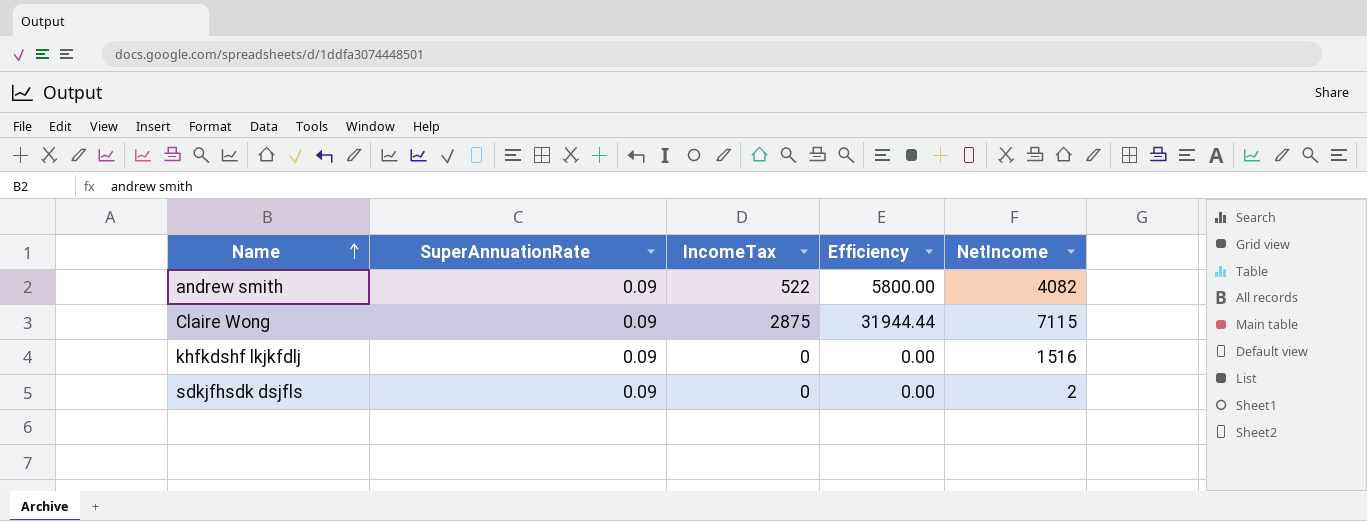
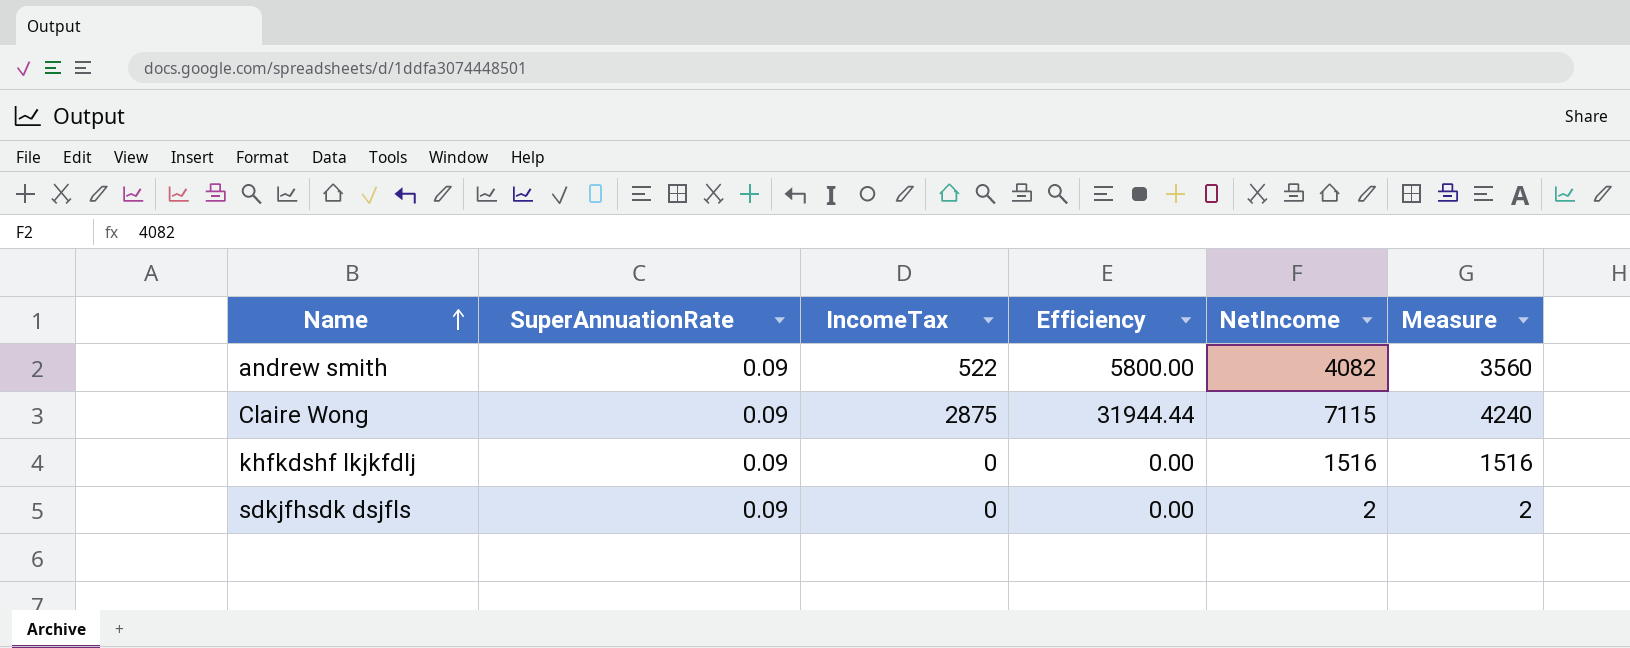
column Measure | formula: none -> [NetIncome] - [IncomeTax]

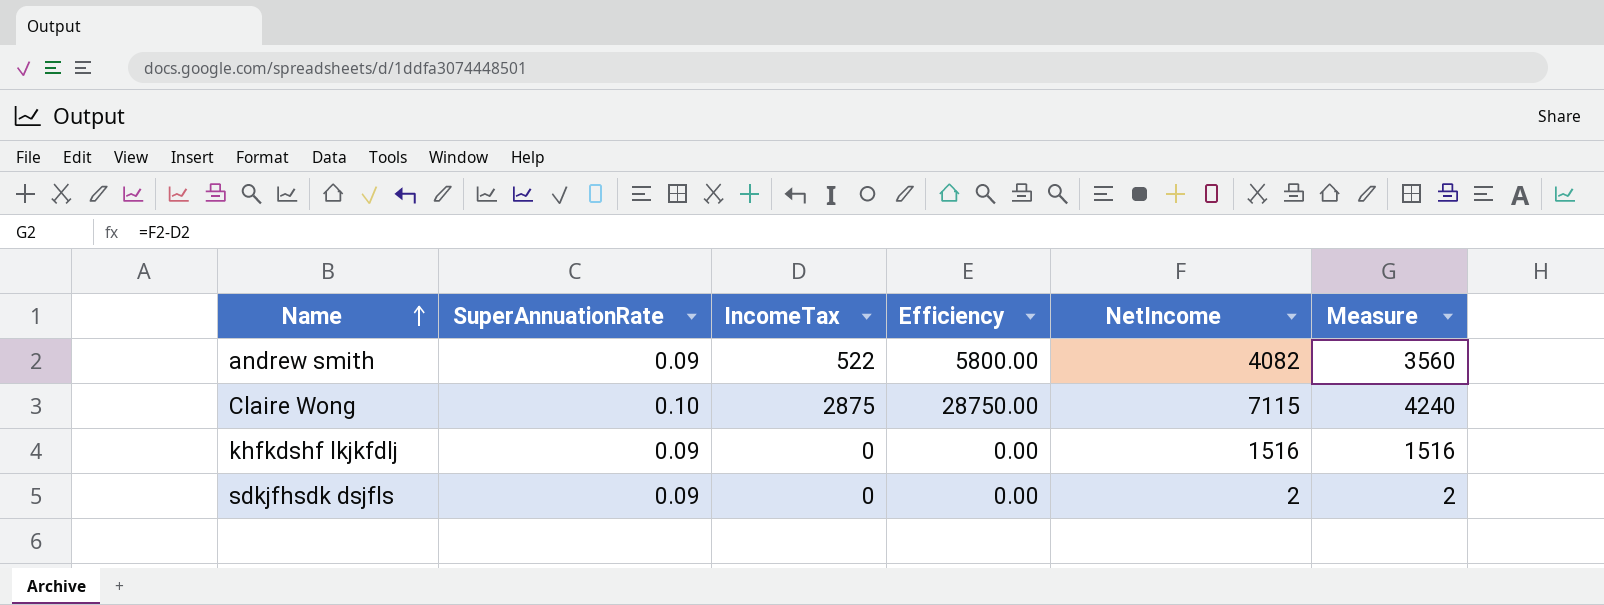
Claire Wong | SuperAnnuationRate: 0.09 -> 0.10
Claire Wong | Efficiency: 31944.44 -> 28750.00

